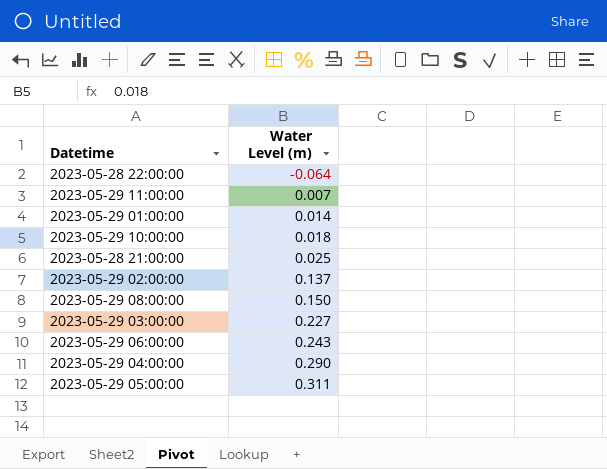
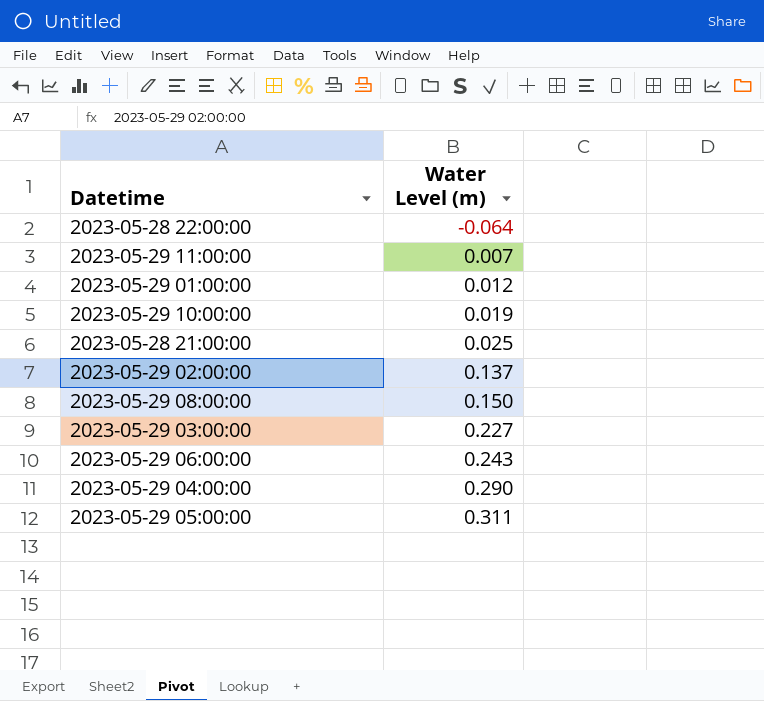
2023-05-29 01:00:00 | Water Level (m): 0.014 -> 0.012
2023-05-29 10:00:00 | Water Level (m): 0.018 -> 0.019

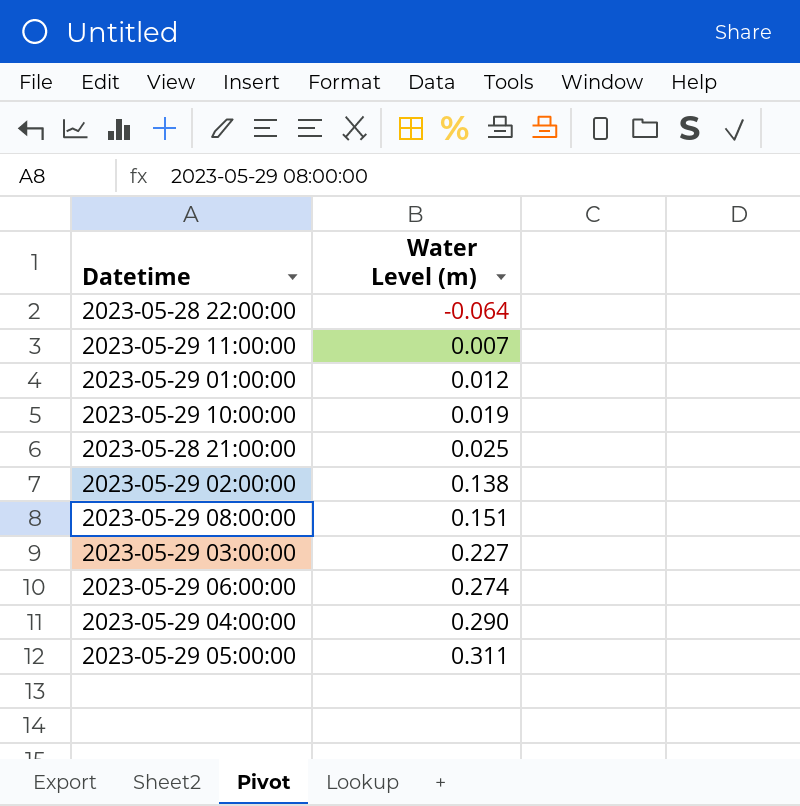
2023-05-29 02:00:00 | Water Level (m): 0.137 -> 0.138
2023-05-29 08:00:00 | Water Level (m): 0.150 -> 0.151
2023-05-29 06:00:00 | Water Level (m): 0.243 -> 0.274

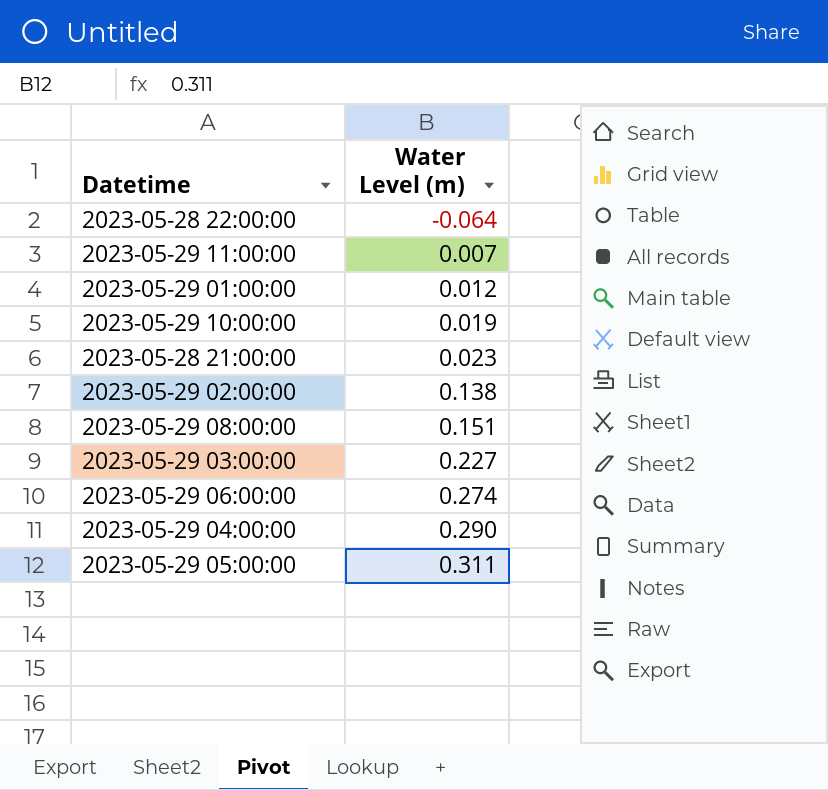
2023-05-28 21:00:00 | Water Level (m): 0.025 -> 0.023

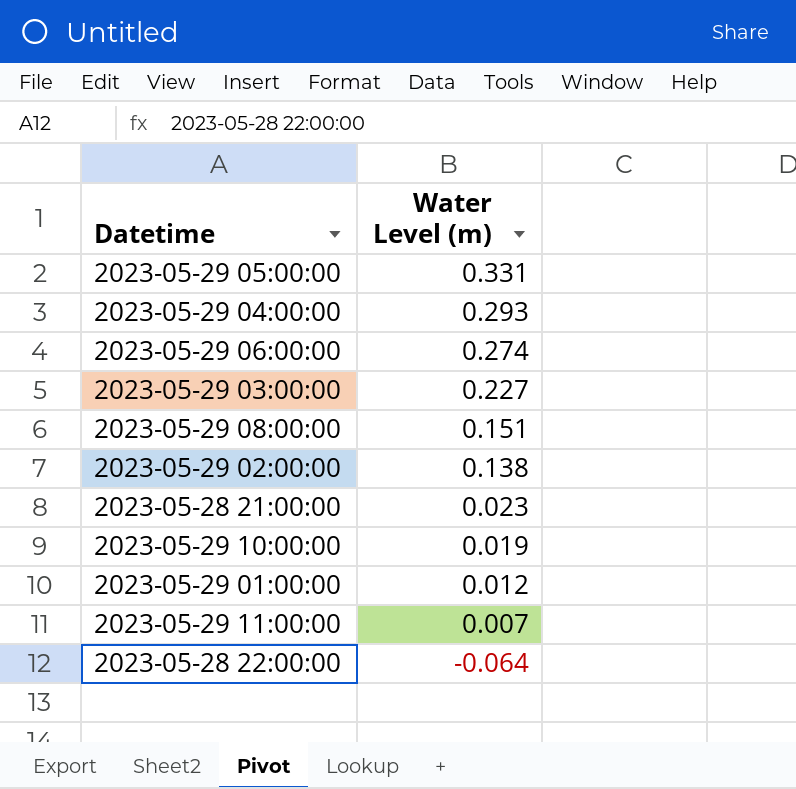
row order: Water Level (m) ascending -> Water Level (m) descending
2023-05-29 05:00:00 | Water Level (m): 0.311 -> 0.331
2023-05-29 04:00:00 | Water Level (m): 0.290 -> 0.293

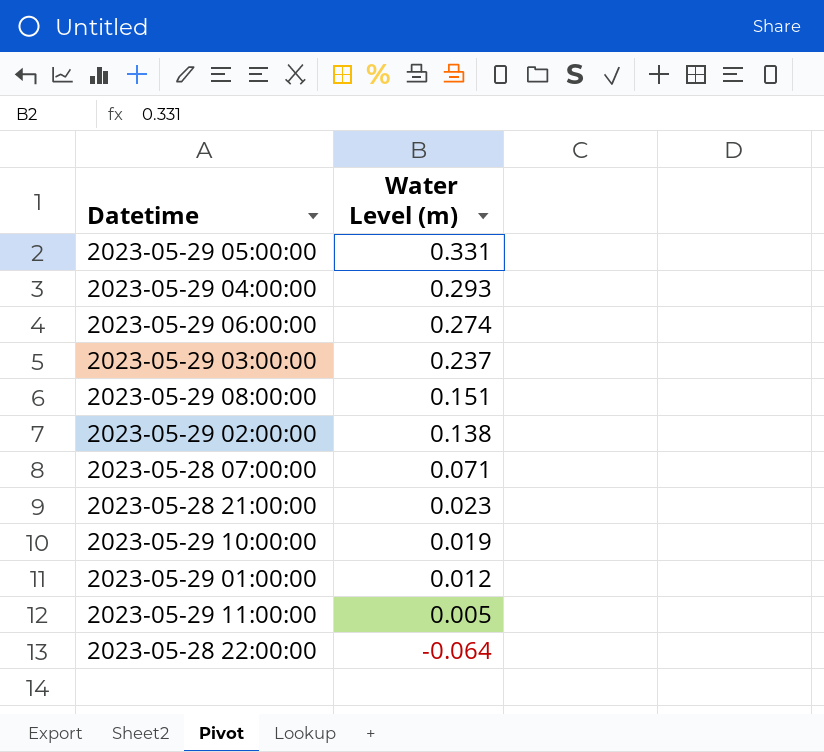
2023-05-29 03:00:00 | Water Level (m): 0.227 -> 0.237
row 2023-05-28 07:00:00: none -> 0.071
2023-05-29 11:00:00 | Water Level (m): 0.007 -> 0.005

